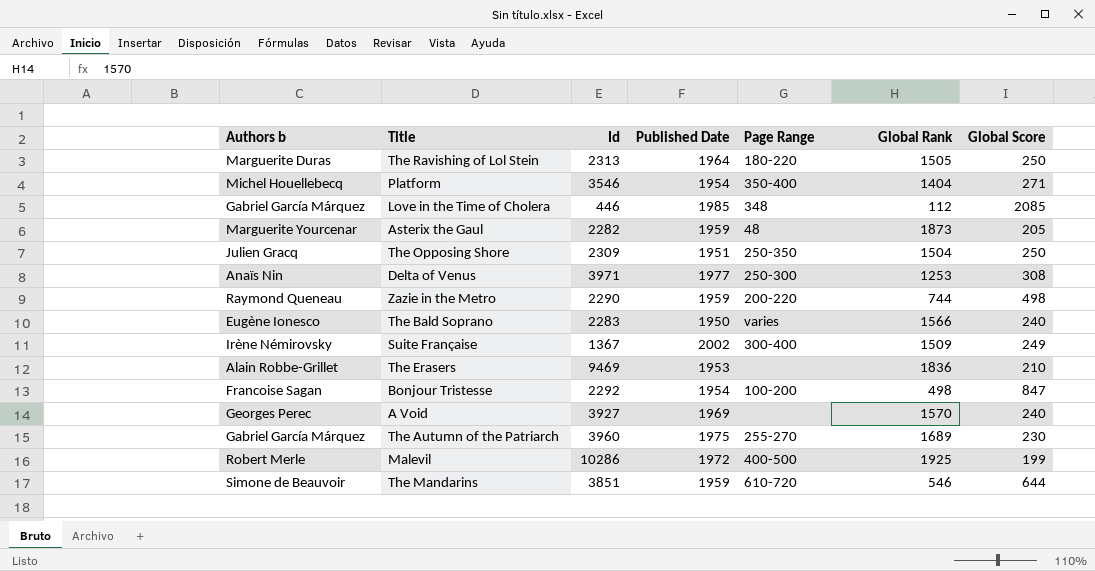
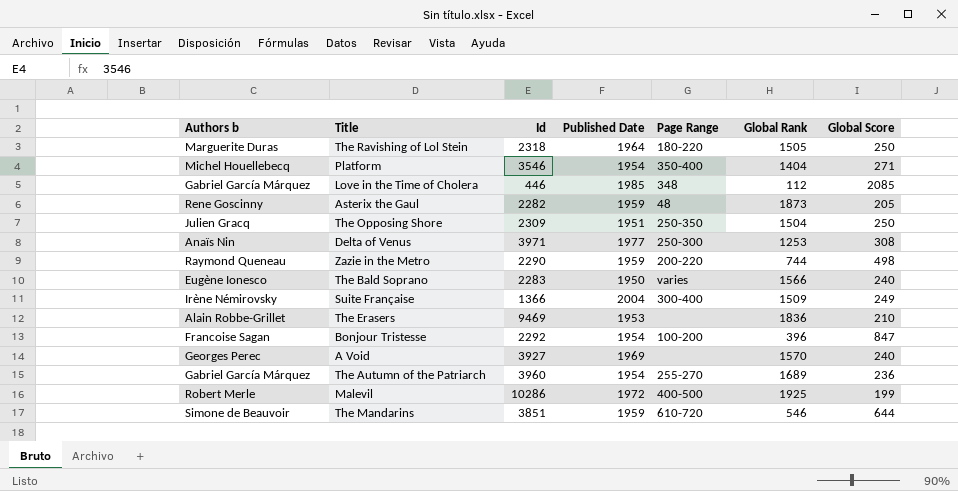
The Ravishing of Lol Stein | Id: 2313 -> 2318
Asterix the Gaul | Authors b: Marguerite Yourcenar -> Rene Goscinny
Suite Française | Id: 1367 -> 1366
Suite Française | Published Date: 2002 -> 2004
Bonjour Tristesse | Global Rank: 498 -> 396
The Autumn of the Patriarch | Published Date: 1975 -> 1954
The Autumn of the Patriarch | Global Score: 230 -> 236

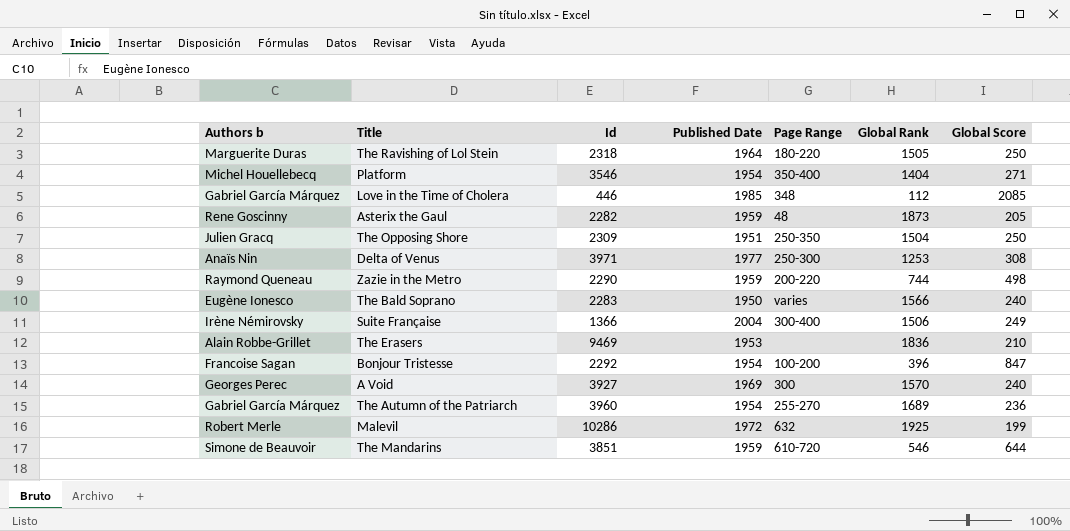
Suite Française | Global Rank: 1509 -> 1506
A Void | Page Range: none -> 300
Malevil | Page Range: 400-500 -> 632

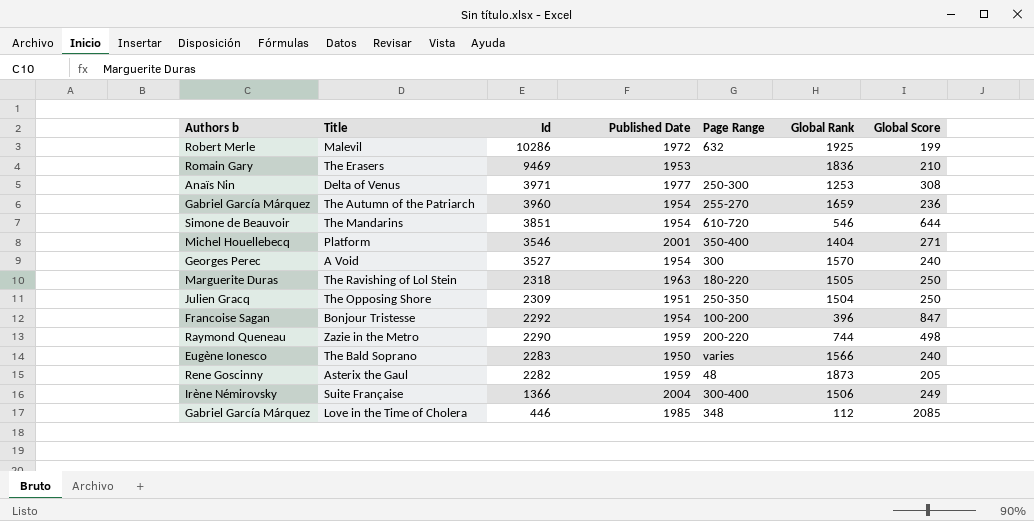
row order: none -> Id descending
The Erasers | Authors b: Alain Robbe-Grillet -> Romain Gary
The Autumn of the Patriarch | Global Rank: 1689 -> 1659
The Mandarins | Published Date: 1959 -> 1954
Platform | Published Date: 1954 -> 2001
A Void | Id: 3927 -> 3527
A Void | Published Date: 1969 -> 1954
The Ravishing of Lol Stein | Published Date: 1964 -> 1963

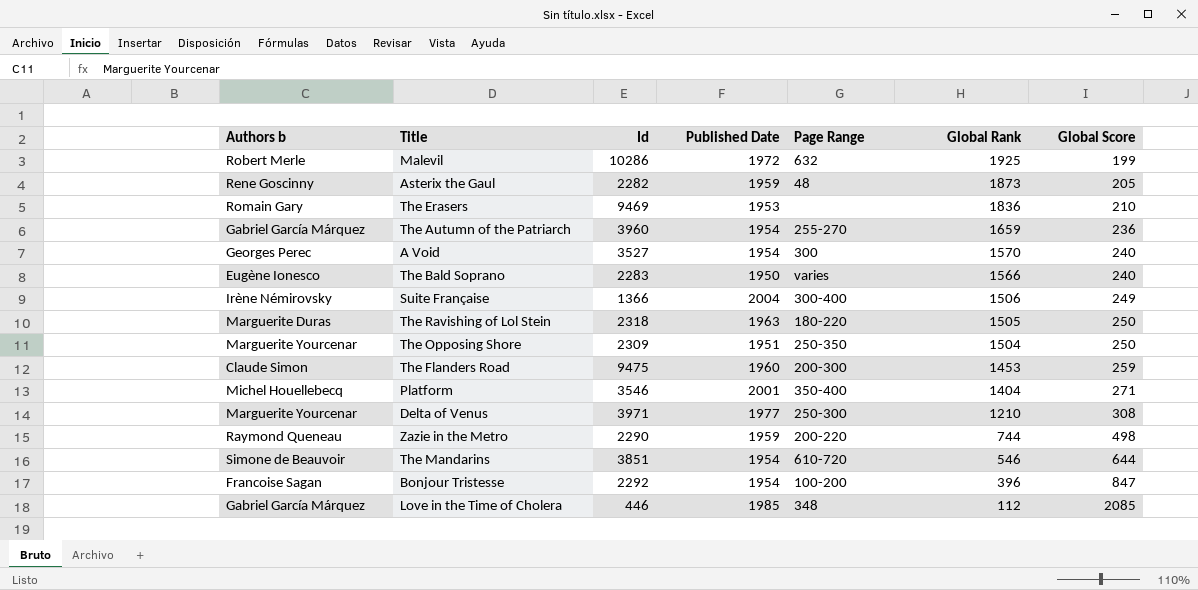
row order: Id descending -> Global Rank descending
The Opposing Shore | Authors b: Julien Gracq -> Marguerite Yourcenar
row The Flanders Road: none -> Claude Simon | 9475 | 1960 | 200-300 | 1453 | 259
Delta of Venus | Authors b: Anaïs Nin -> Marguerite Yourcenar
Delta of Venus | Global Rank: 1253 -> 1210

